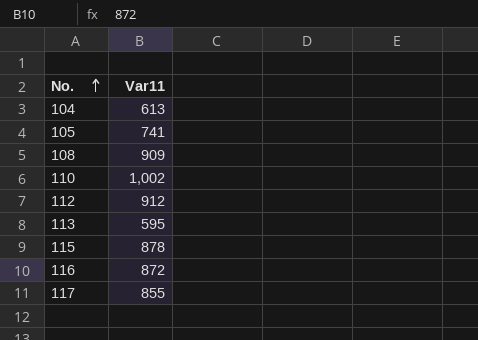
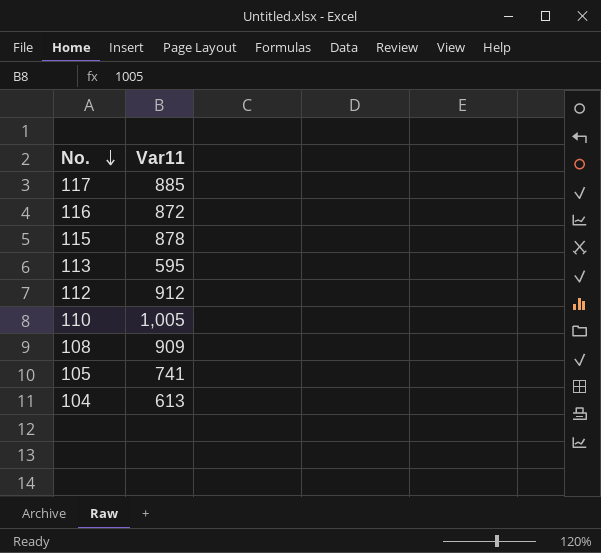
row order: No. ascending -> No. descending
117 | Var11: 855 -> 885
110 | Var11: 1,002 -> 1,005

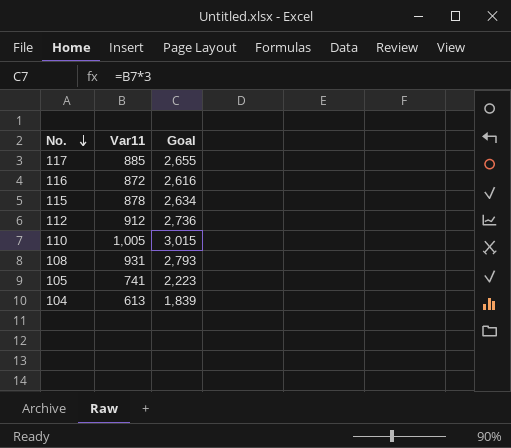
column Goal | formula: none -> [Var11] * 3
row 113: 595 -> none
108 | Var11: 909 -> 931

